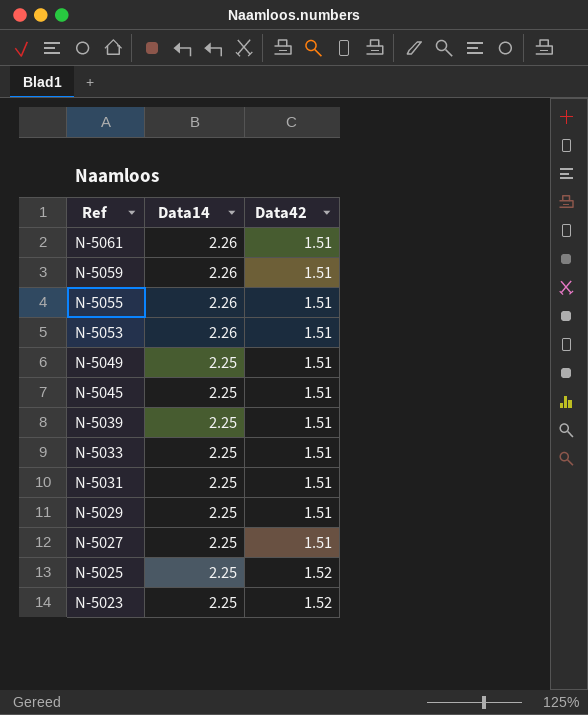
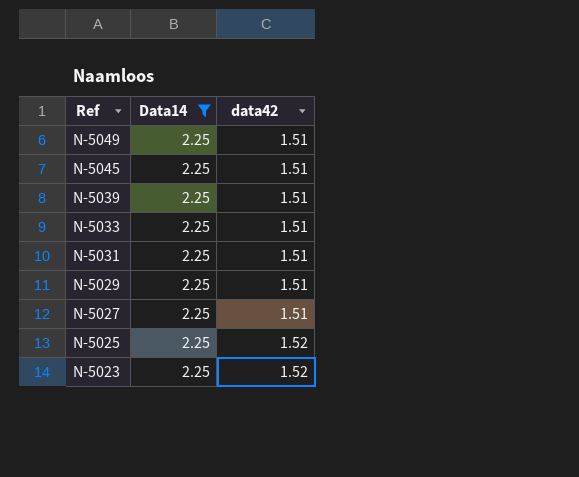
filter: none -> Data14 = 2.25
column name: Data42 -> data42

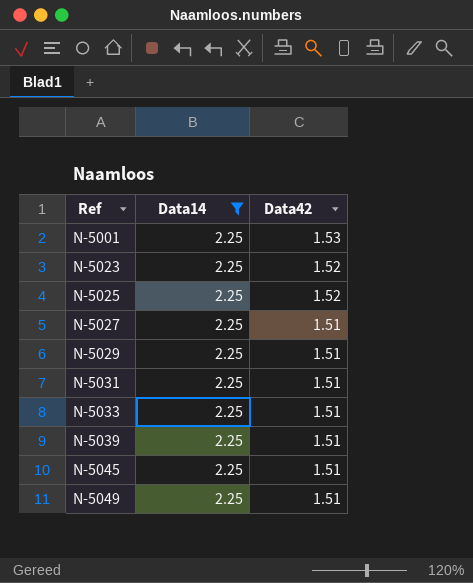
row order: Ref descending -> Ref ascending
column name: data42 -> Data42
row N-5001: none -> 2.25 | 1.53

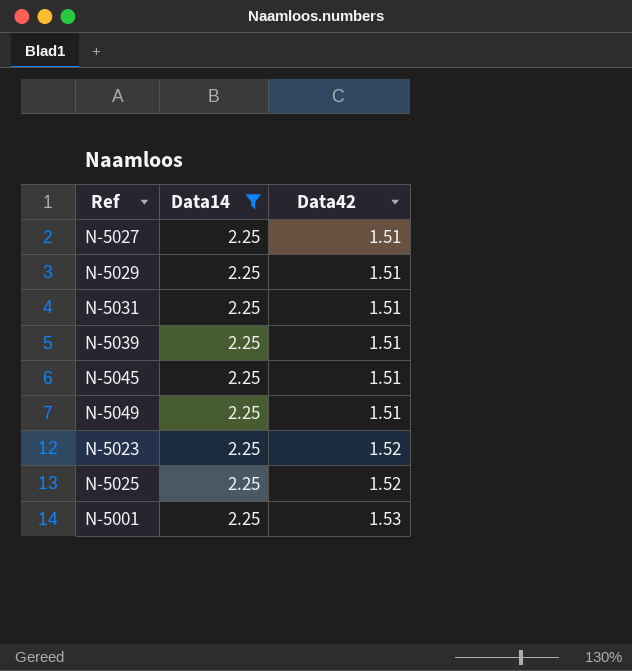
row order: Ref ascending -> Data42 ascending
row N-5033: 2.25 | 1.51 -> none

